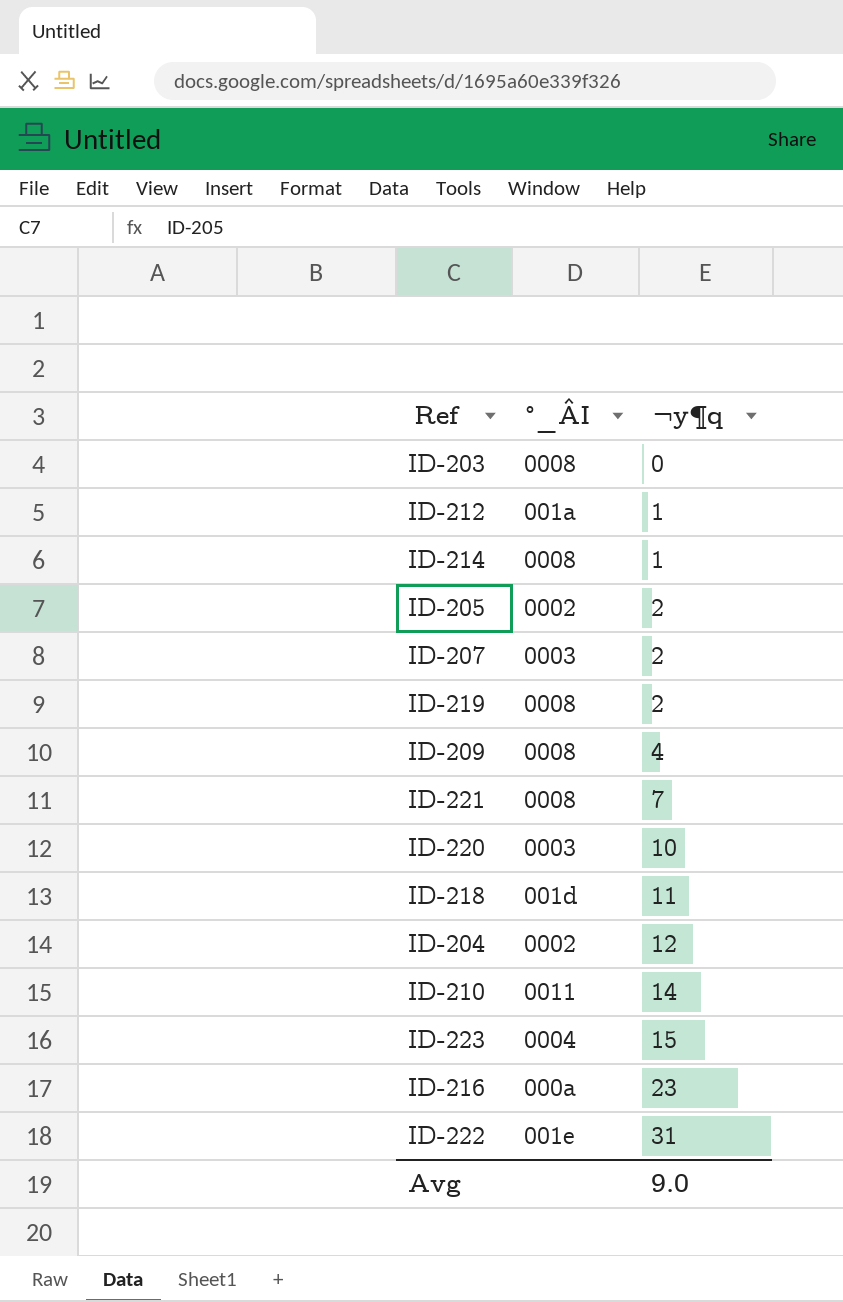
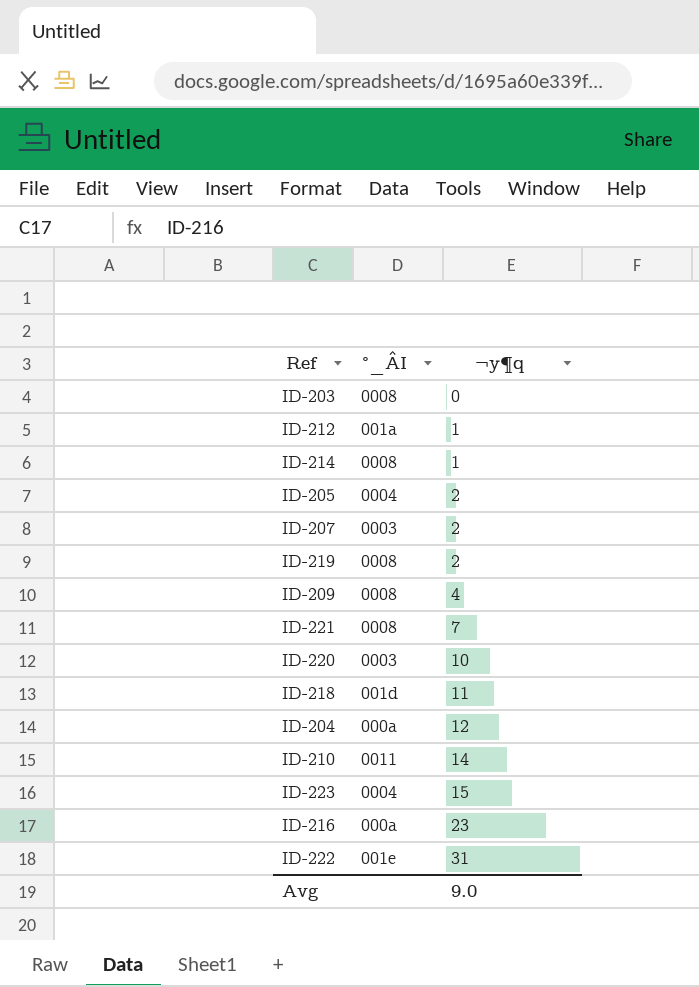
ID-205 | °_ÂI: 0002 -> 0004
ID-204 | °_ÂI: 0002 -> 000a

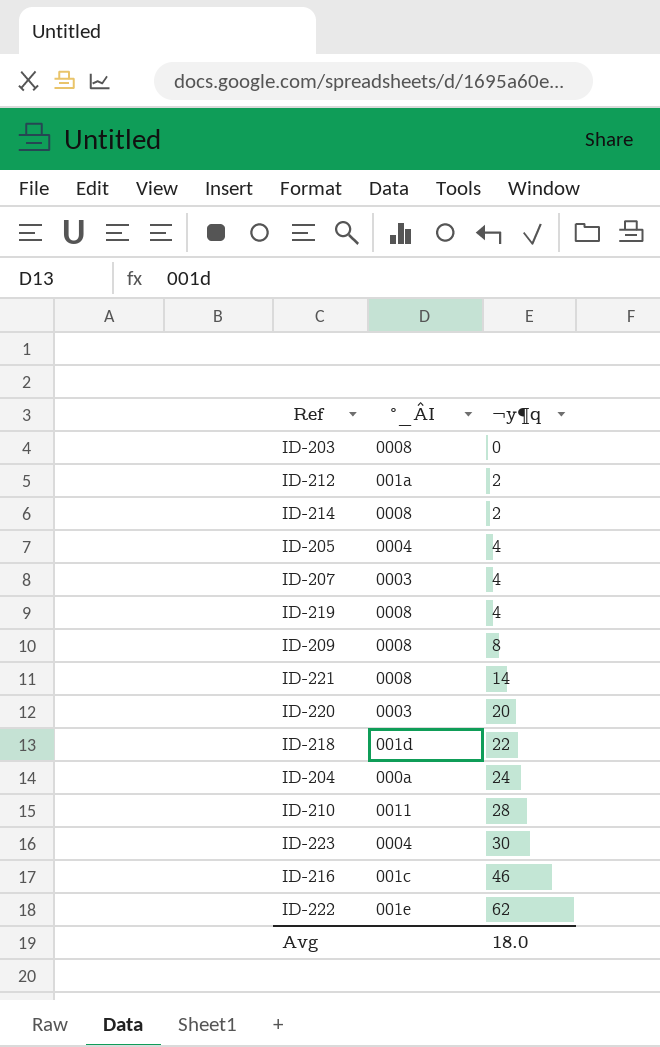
ID-212 | ¬y¶q: 1 -> 2
ID-214 | ¬y¶q: 1 -> 2
ID-205 | ¬y¶q: 2 -> 4
ID-207 | ¬y¶q: 2 -> 4
ID-219 | ¬y¶q: 2 -> 4
ID-209 | ¬y¶q: 4 -> 8
ID-221 | ¬y¶q: 7 -> 14
ID-220 | ¬y¶q: 10 -> 20
ID-218 | ¬y¶q: 11 -> 22
ID-204 | ¬y¶q: 12 -> 24
ID-210 | ¬y¶q: 14 -> 28
ID-223 | ¬y¶q: 15 -> 30
ID-216 | °_ÂI: 000a -> 001c
ID-216 | ¬y¶q: 23 -> 46
ID-222 | ¬y¶q: 31 -> 62
Avg | ¬y¶q: 9.0 -> 18.0

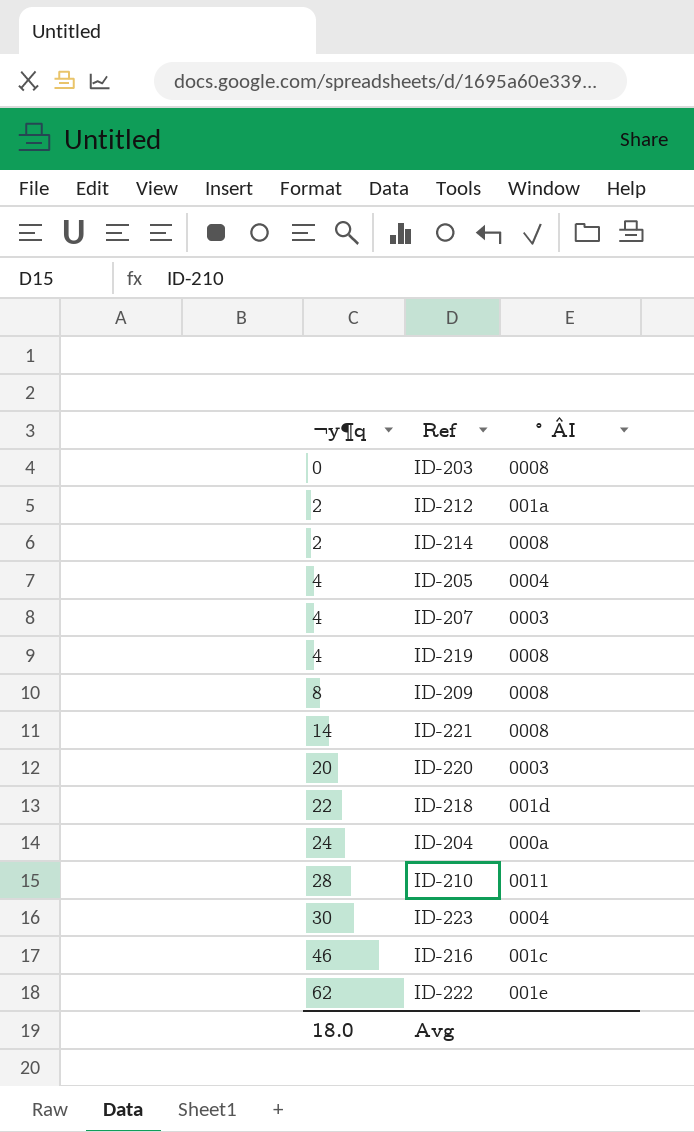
column ¬y¶q | position: 3 -> 1
column name: °_ÂI -> ° ÂI

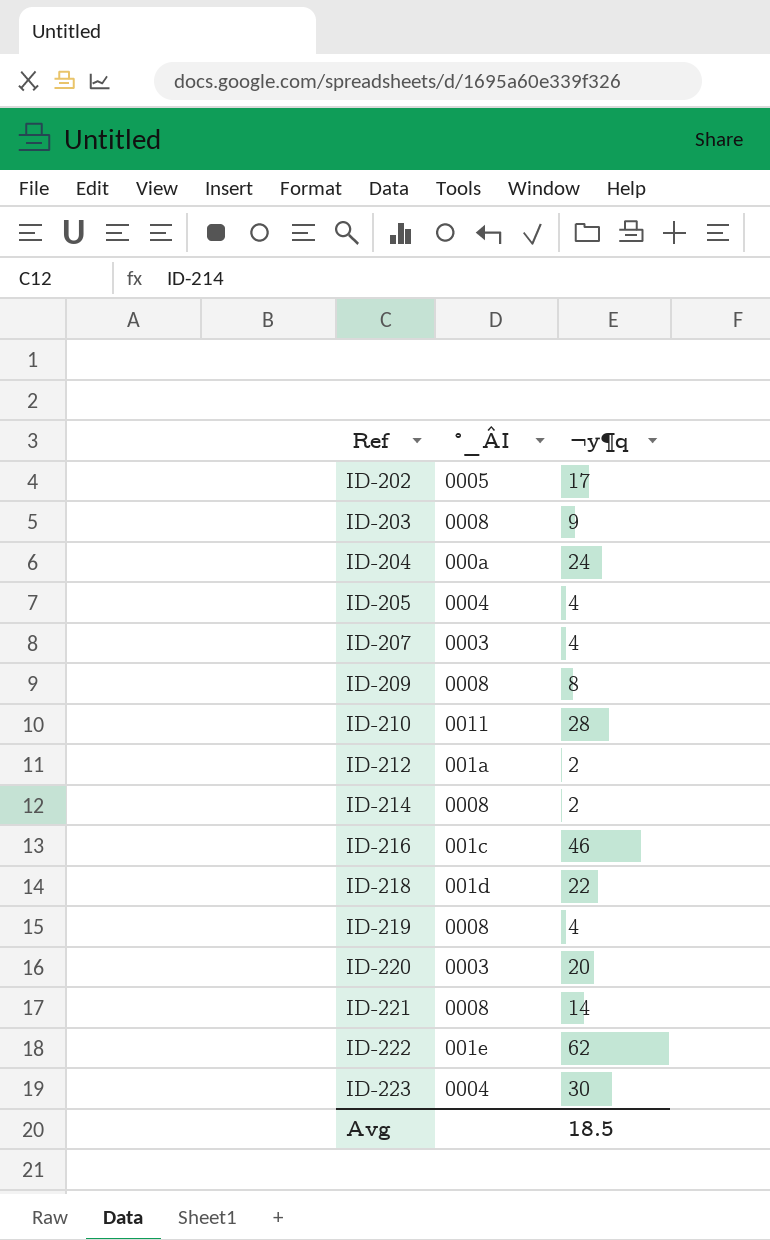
row order: ¬y¶q ascending -> Ref ascending
column name: ° ÂI -> °_ÂI
column ¬y¶q | position: 1 -> 3
row ID-202: none -> 0005 | 17
ID-203 | ¬y¶q: 0 -> 9
Avg | ¬y¶q: 18.0 -> 18.5

